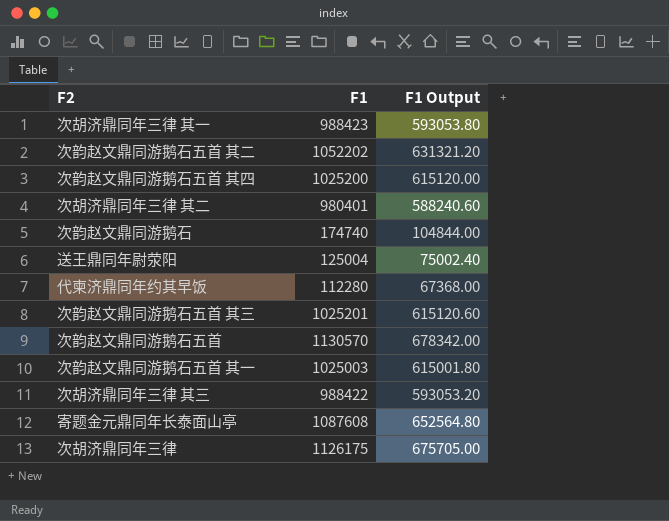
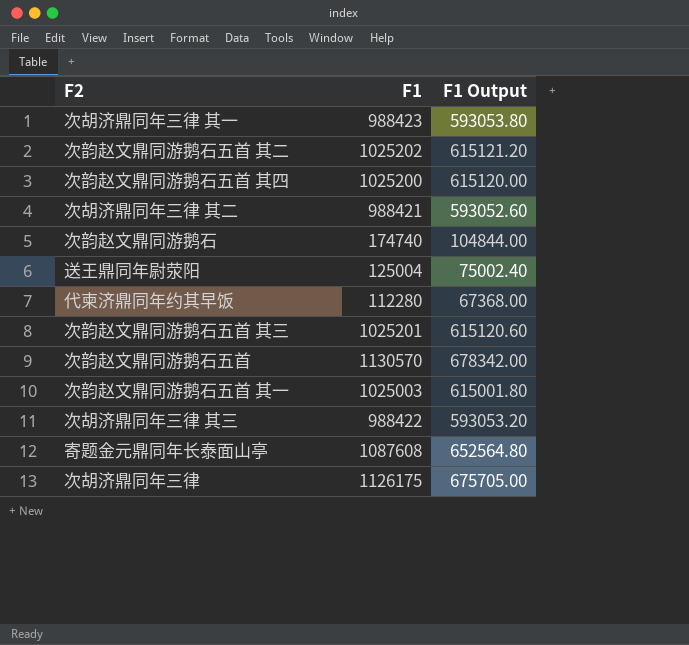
次韵赵文鼎同游鹅石五首 其二 | F1: 1052202 -> 1025202
次韵赵文鼎同游鹅石五首 其二 | F1 Output: 631321.20 -> 615121.20
次胡济鼎同年三律 其二 | F1: 980401 -> 988421
次胡济鼎同年三律 其二 | F1 Output: 588240.60 -> 593052.60

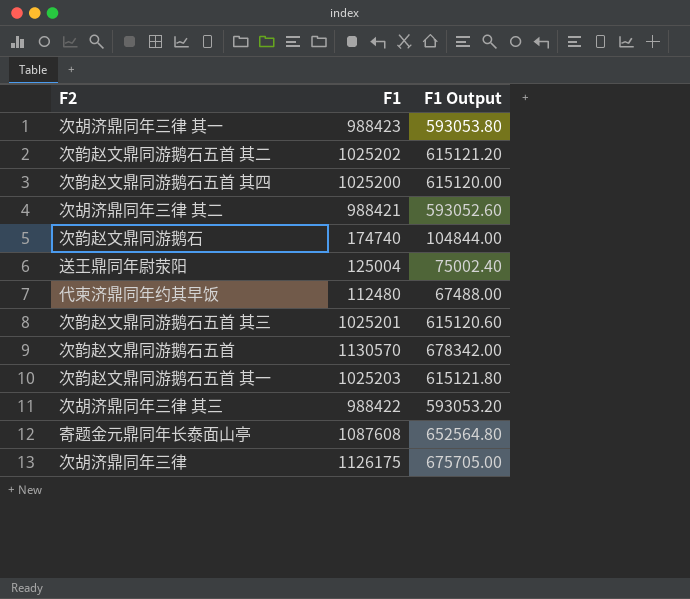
代柬济鼎同年约其早饭 | F1: 112280 -> 112480
代柬济鼎同年约其早饭 | F1 Output: 67368.00 -> 67488.00
次韵赵文鼎同游鹅石五首 其一 | F1: 1025003 -> 1025203
次韵赵文鼎同游鹅石五首 其一 | F1 Output: 615001.80 -> 615121.80

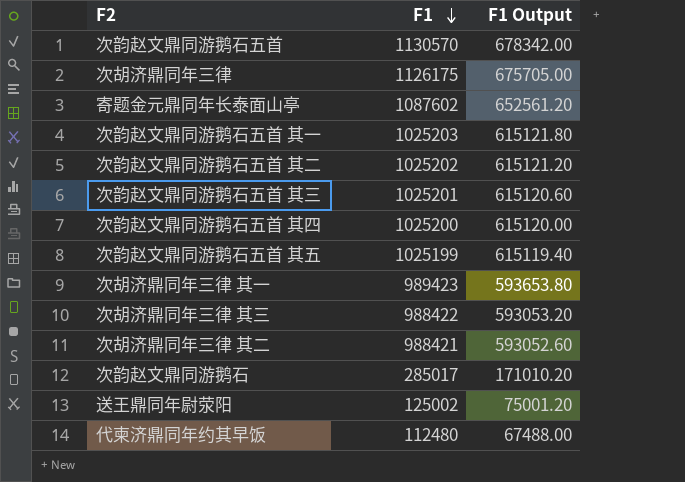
row order: none -> F1 descending
寄题金元鼎同年长泰面山亭 | F1: 1087608 -> 1087602
寄题金元鼎同年长泰面山亭 | F1 Output: 652564.80 -> 652561.20
row 次韵赵文鼎同游鹅石五首 其五: none -> 1025199 | 615119.40
次胡济鼎同年三律 其一 | F1: 988423 -> 989423
次胡济鼎同年三律 其一 | F1 Output: 593053.80 -> 593653.80
次韵赵文鼎同游鹅石 | F1: 174740 -> 285017
次韵赵文鼎同游鹅石 | F1 Output: 104844.00 -> 171010.20
送王鼎同年尉荥阳 | F1: 125004 -> 125002
送王鼎同年尉荥阳 | F1 Output: 75002.40 -> 75001.20

